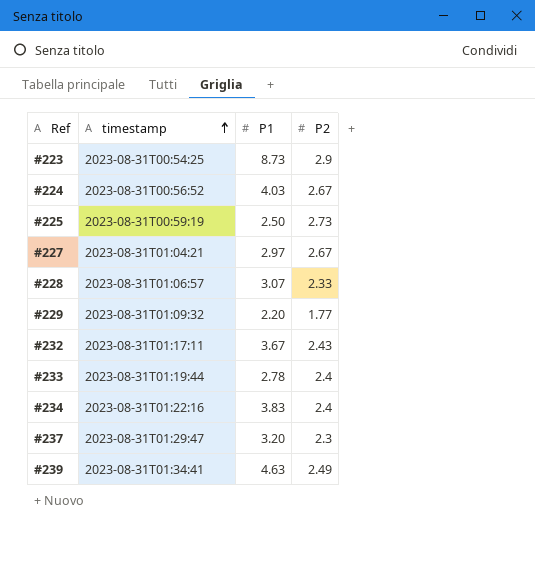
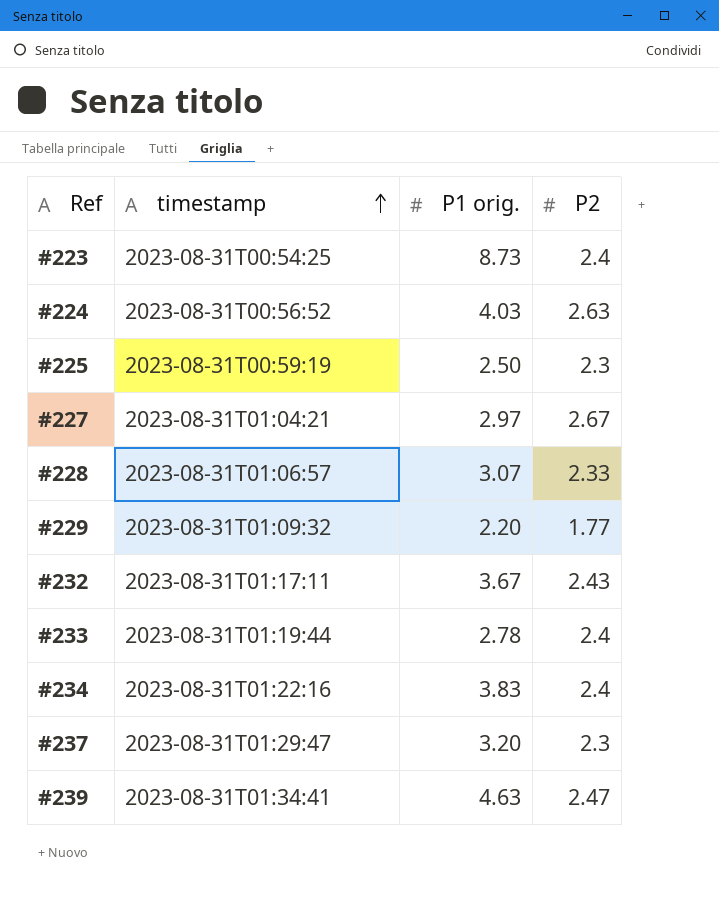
column name: P1 -> P1 orig.
#223 | P2: 2.9 -> 2.4
#224 | P2: 2.67 -> 2.63
#225 | P2: 2.73 -> 2.3
#239 | P2: 2.49 -> 2.47

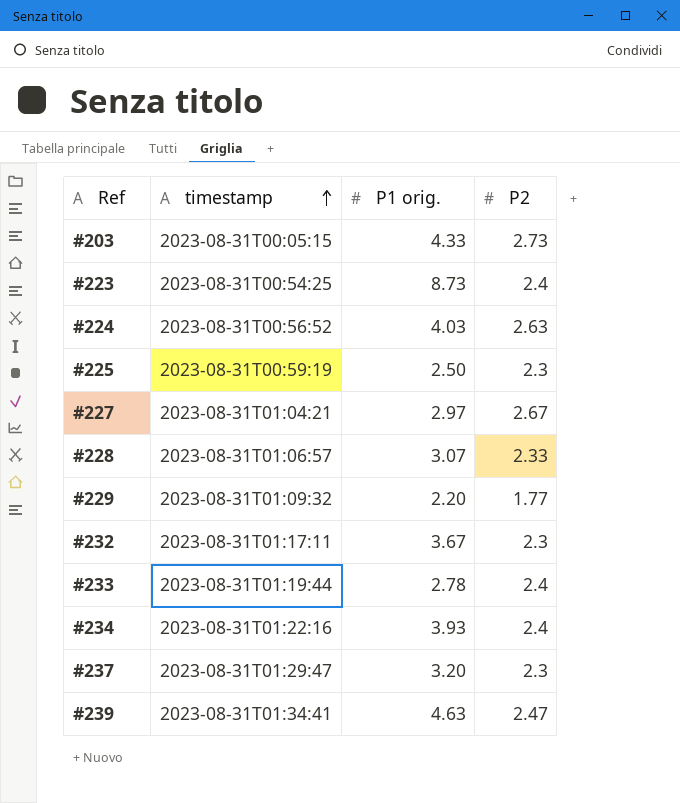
row #203: none -> 2023-08-31T00:05:15 | 4.33 | 2.73
#232 | P2: 2.43 -> 2.3
#234 | P1 orig.: 3.83 -> 3.93

